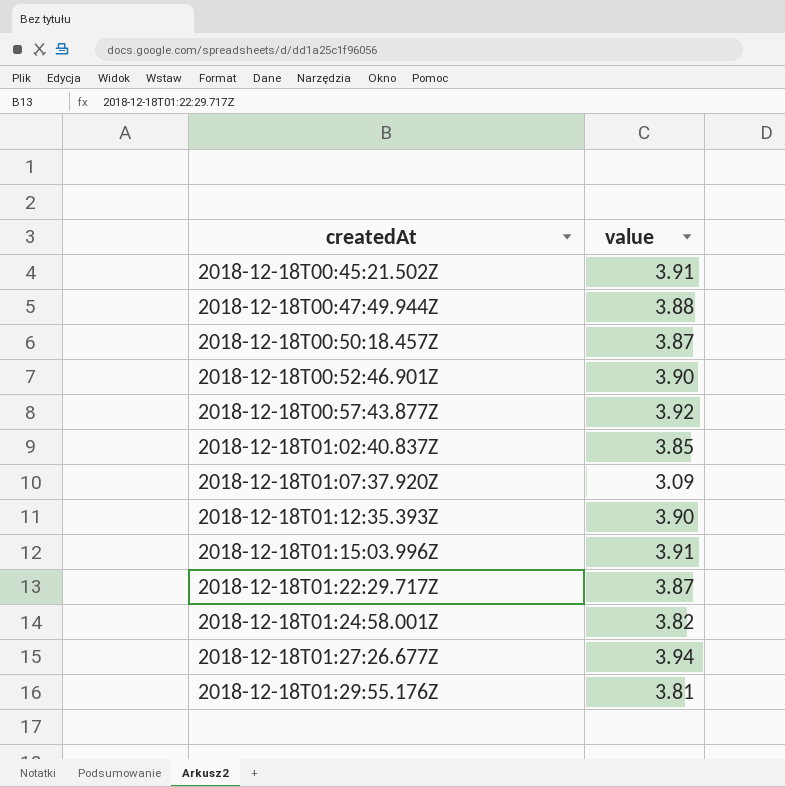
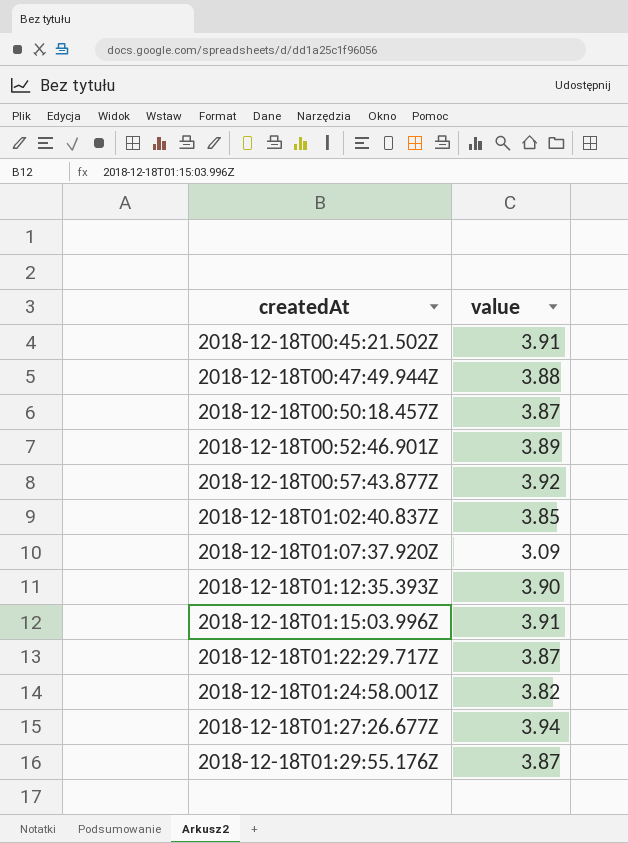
2018-12-18T00:52:46.901Z | value: 3.90 -> 3.89
2018-12-18T01:29:55.176Z | value: 3.81 -> 3.87

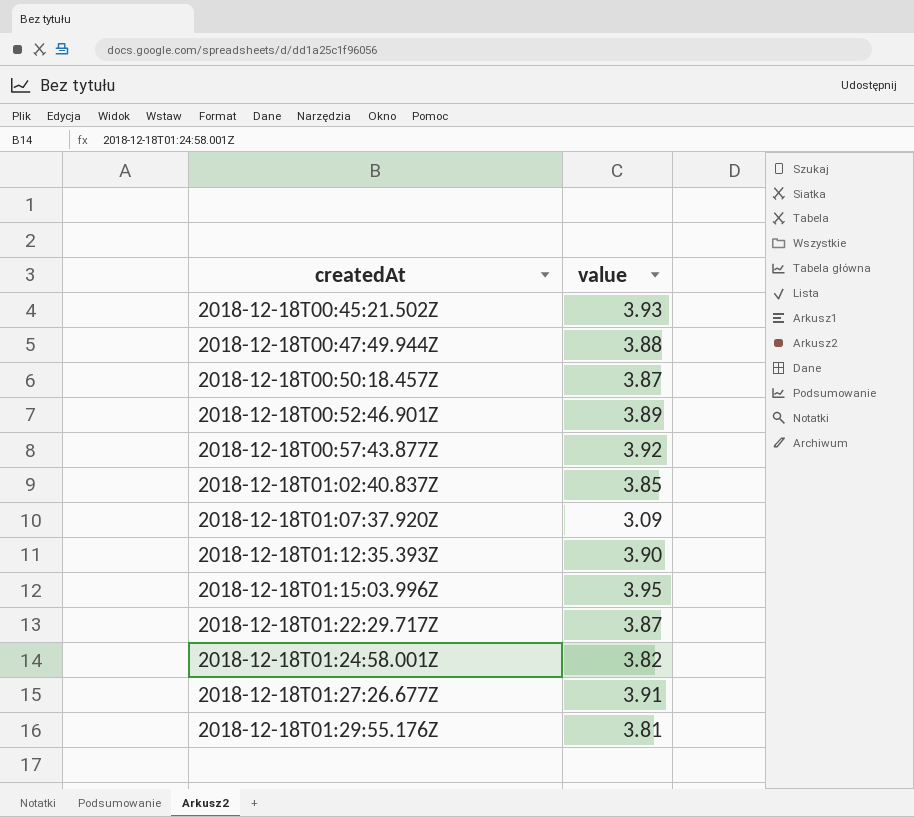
2018-12-18T00:45:21.502Z | value: 3.91 -> 3.93
2018-12-18T01:15:03.996Z | value: 3.91 -> 3.95
2018-12-18T01:27:26.677Z | value: 3.94 -> 3.91
2018-12-18T01:29:55.176Z | value: 3.87 -> 3.81

